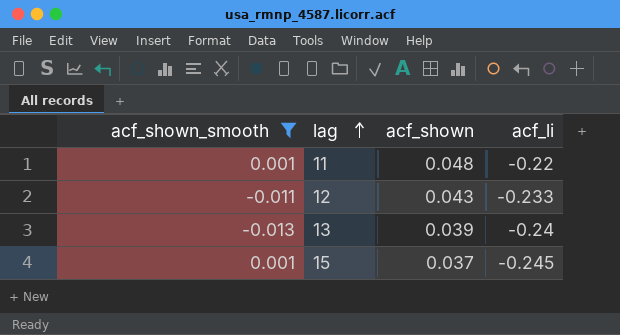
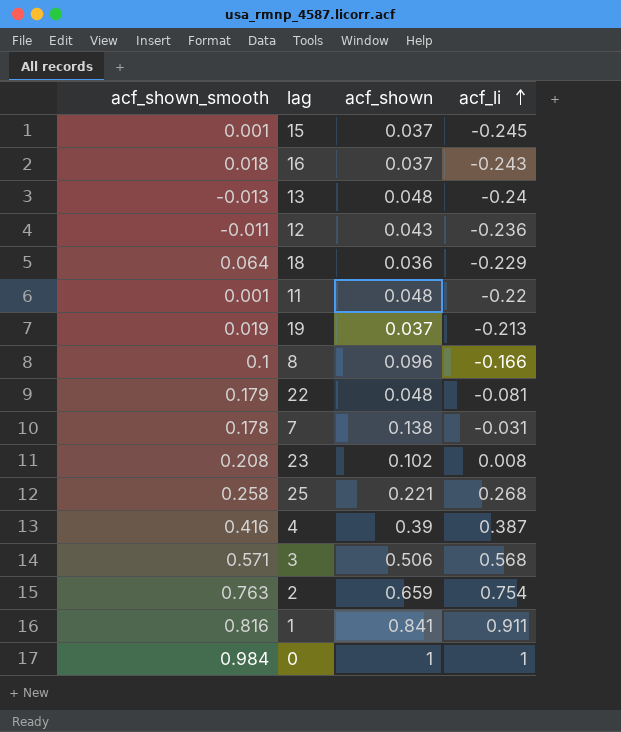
filter: acf_shown_smooth <= 0.001 -> none
row order: lag ascending -> acf_li ascending
13 | acf_shown: 0.039 -> 0.048
12 | acf_li: -0.233 -> -0.236

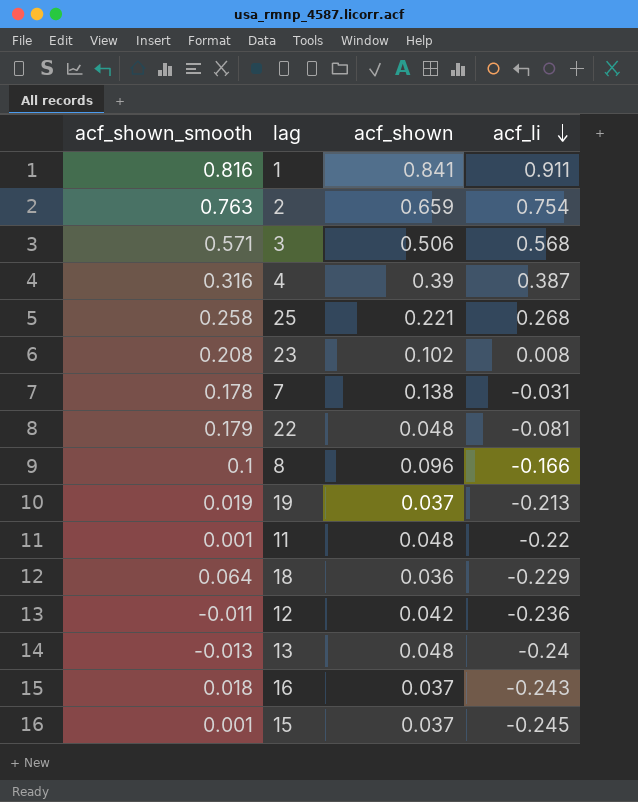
row order: acf_li ascending -> acf_li descending
row 0: 0.984 | 1 | 1 -> none
4 | acf_shown_smooth: 0.416 -> 0.316
12 | acf_shown: 0.043 -> 0.042

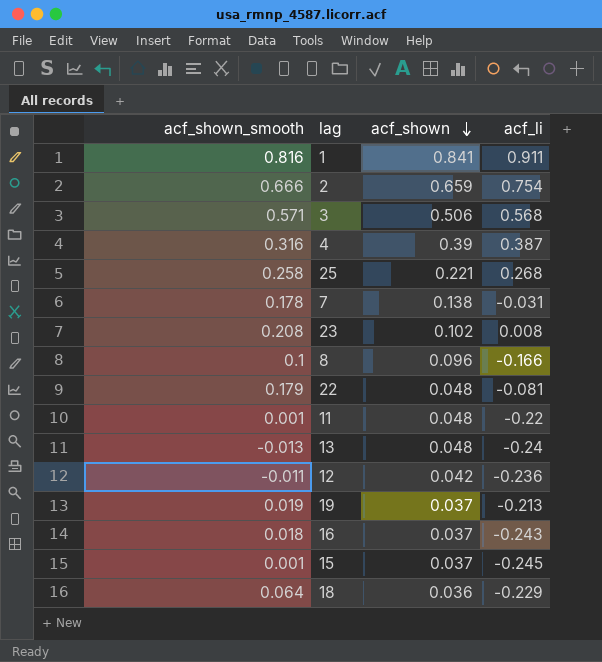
row order: acf_li descending -> acf_shown descending
2 | acf_shown_smooth: 0.763 -> 0.666

